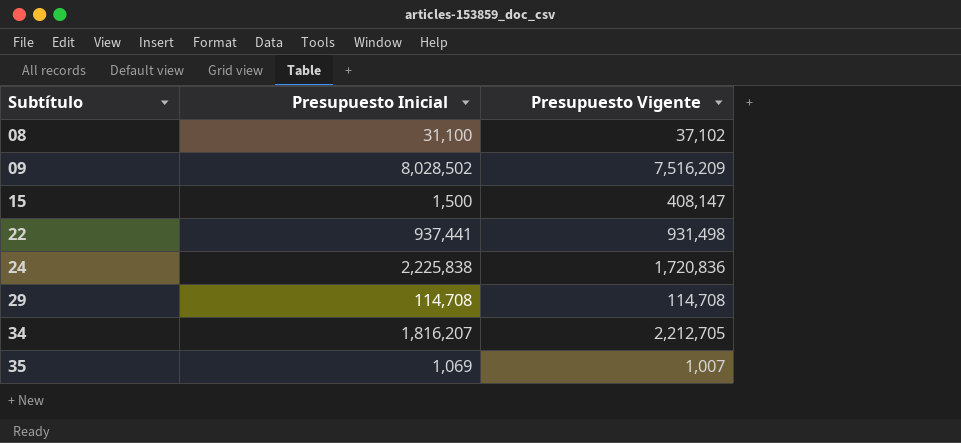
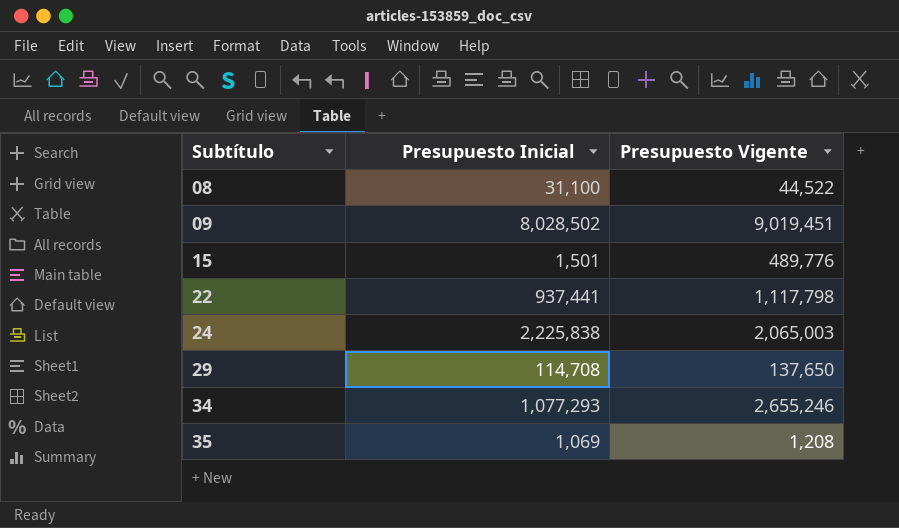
08 | Presupuesto Vigente: 37,102 -> 44,522
09 | Presupuesto Vigente: 7,516,209 -> 9,019,451
15 | Presupuesto Inicial: 1,500 -> 1,501
15 | Presupuesto Vigente: 408,147 -> 489,776
22 | Presupuesto Vigente: 931,498 -> 1,117,798
24 | Presupuesto Vigente: 1,720,836 -> 2,065,003
29 | Presupuesto Vigente: 114,708 -> 137,650
34 | Presupuesto Inicial: 1,816,207 -> 1,077,293
34 | Presupuesto Vigente: 2,212,705 -> 2,655,246
35 | Presupuesto Vigente: 1,007 -> 1,208

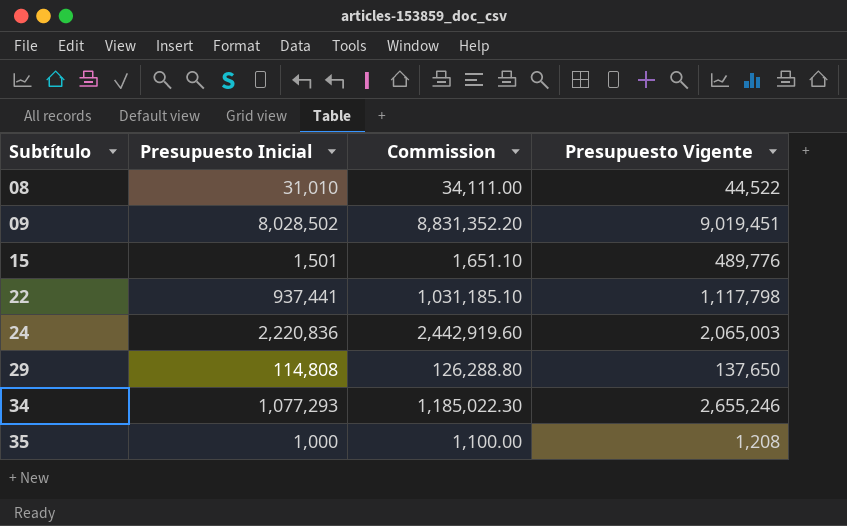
column Commission | formula: none -> [Presupuesto Inicial] * 1.1
08 | Presupuesto Inicial: 31,100 -> 31,010
24 | Presupuesto Inicial: 2,225,838 -> 2,220,836
29 | Presupuesto Inicial: 114,708 -> 114,808
35 | Presupuesto Inicial: 1,069 -> 1,000

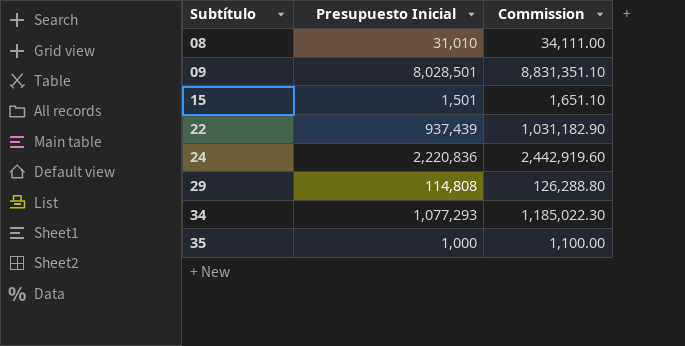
column Presupuesto Vigente | position: 4 -> none
09 | Presupuesto Inicial: 8,028,502 -> 8,028,501
09 | Commission: 8,831,352.20 -> 8,831,351.10
22 | Presupuesto Inicial: 937,441 -> 937,439
22 | Commission: 1,031,185.10 -> 1,031,182.90

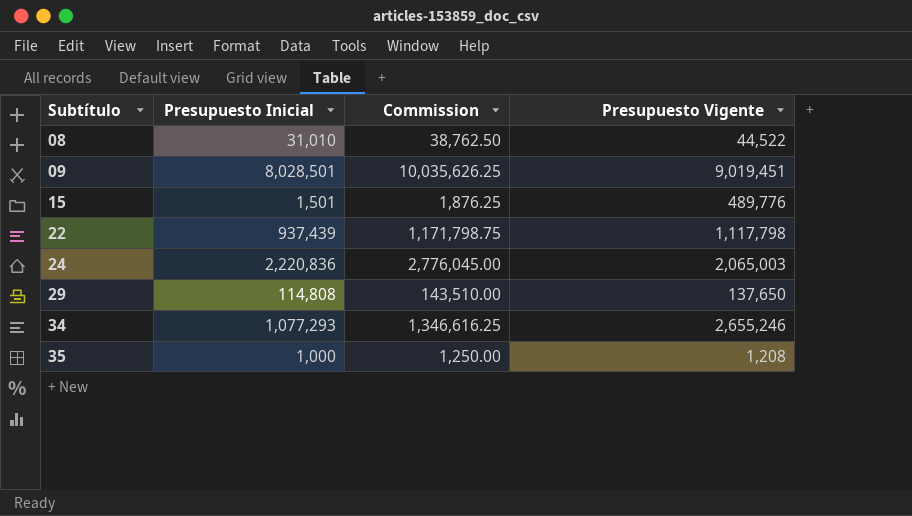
column Commission | formula: [Presupuesto Inicial] * 1.1 -> [Presupuesto Inicial] * 1.25
column Presupuesto Vigente | position: none -> 4

